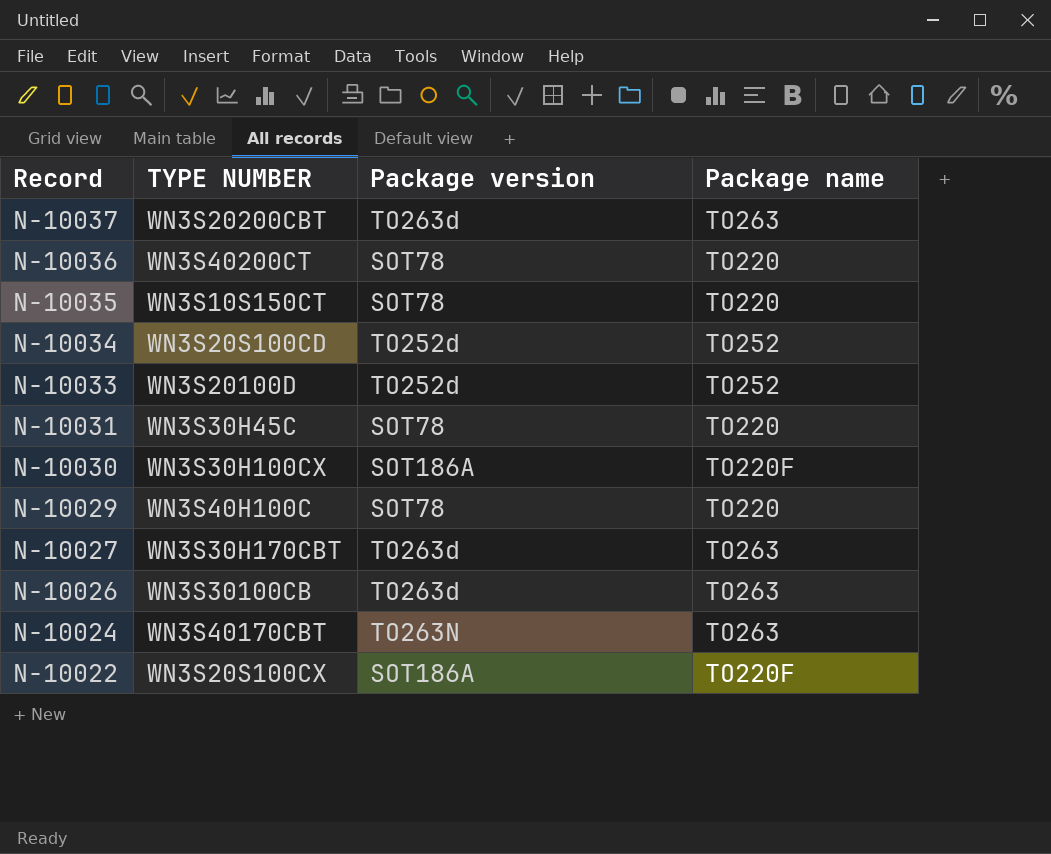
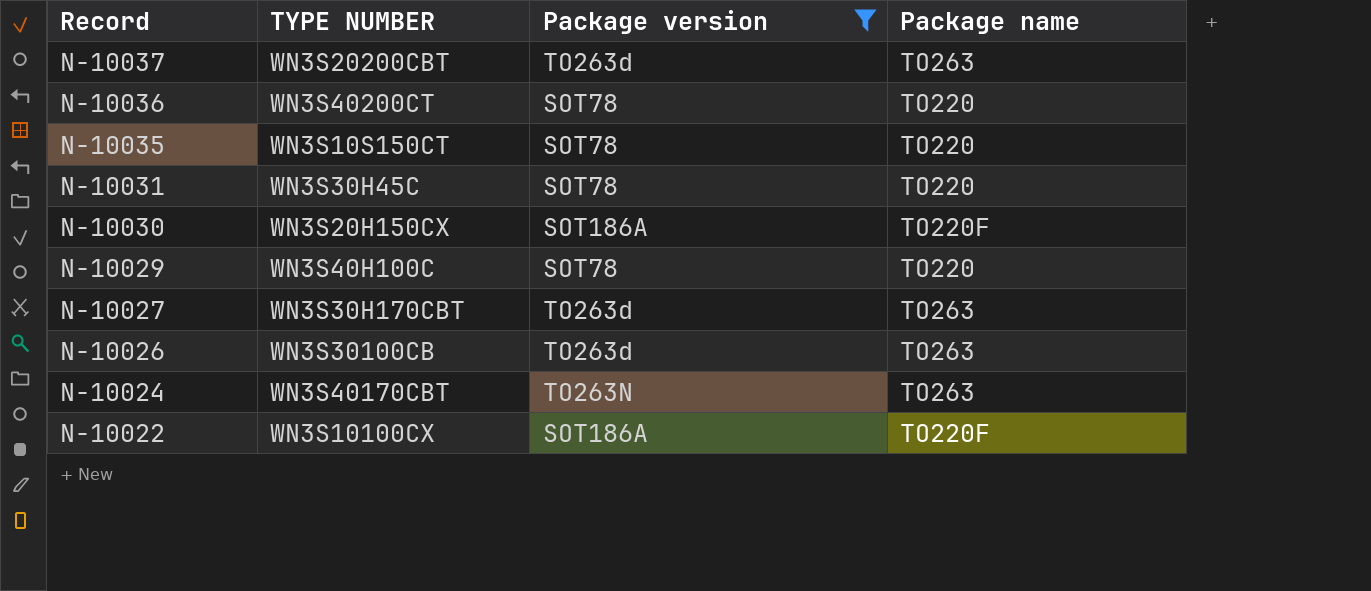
filter: none -> Package version != TO252d
N-10030 | TYPE NUMBER: WN3S30H100CX -> WN3S20H150CX
N-10022 | TYPE NUMBER: WN3S20S100CX -> WN3S10100CX

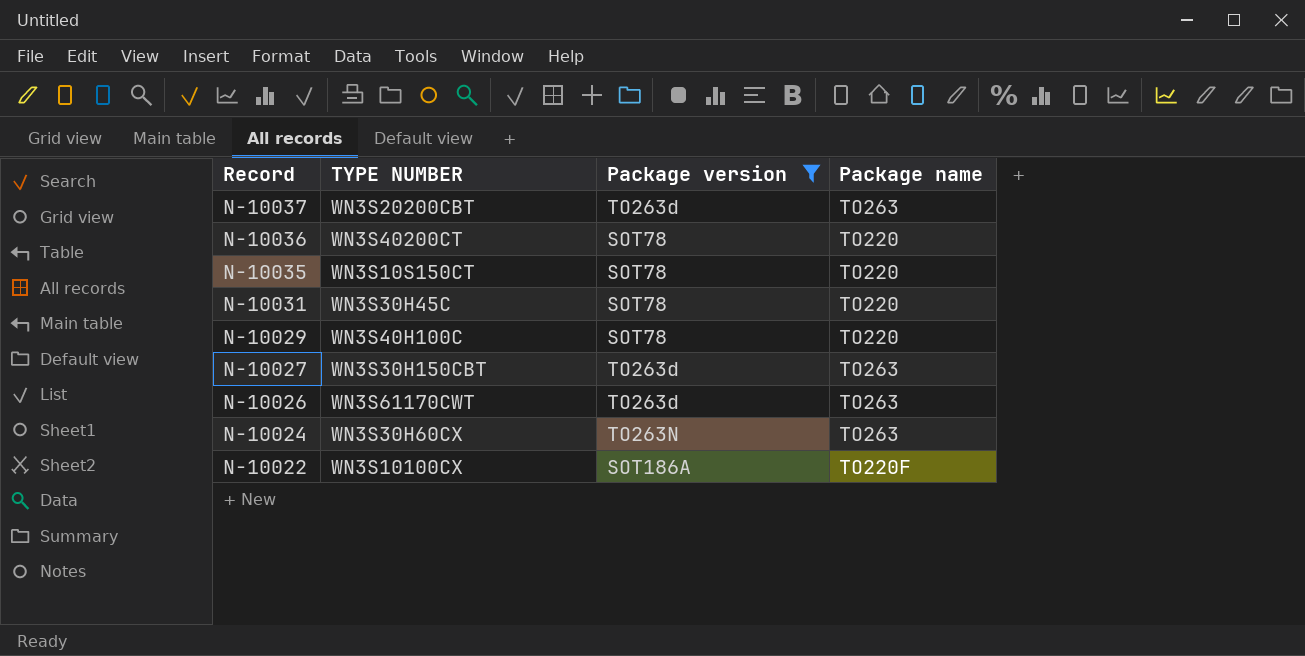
row N-10030: WN3S20H150CX | SOT186A | TO220F -> none
N-10027 | TYPE NUMBER: WN3S30H170CBT -> WN3S30H150CBT
N-10026 | TYPE NUMBER: WN3S30100CB -> WN3S61170CWT
N-10024 | TYPE NUMBER: WN3S40170CBT -> WN3S30H60CX

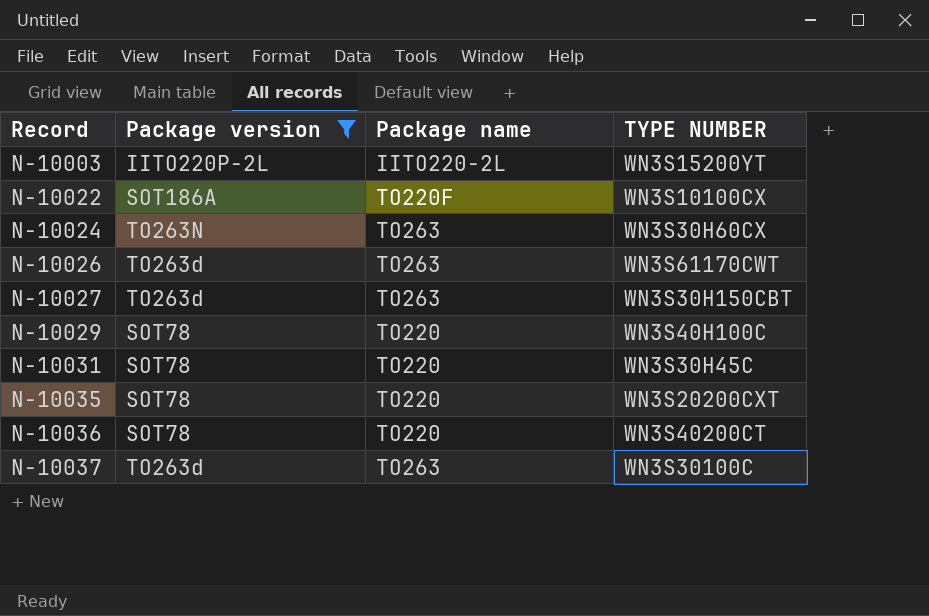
row order: Record descending -> Record ascending
column TYPE NUMBER | position: 2 -> 4
row N-10003: none -> IITO220P-2L | IITO220-2L | WN3S15200YT
N-10035 | TYPE NUMBER: WN3S10S150CT -> WN3S20200CXT
N-10037 | TYPE NUMBER: WN3S20200CBT -> WN3S30100C

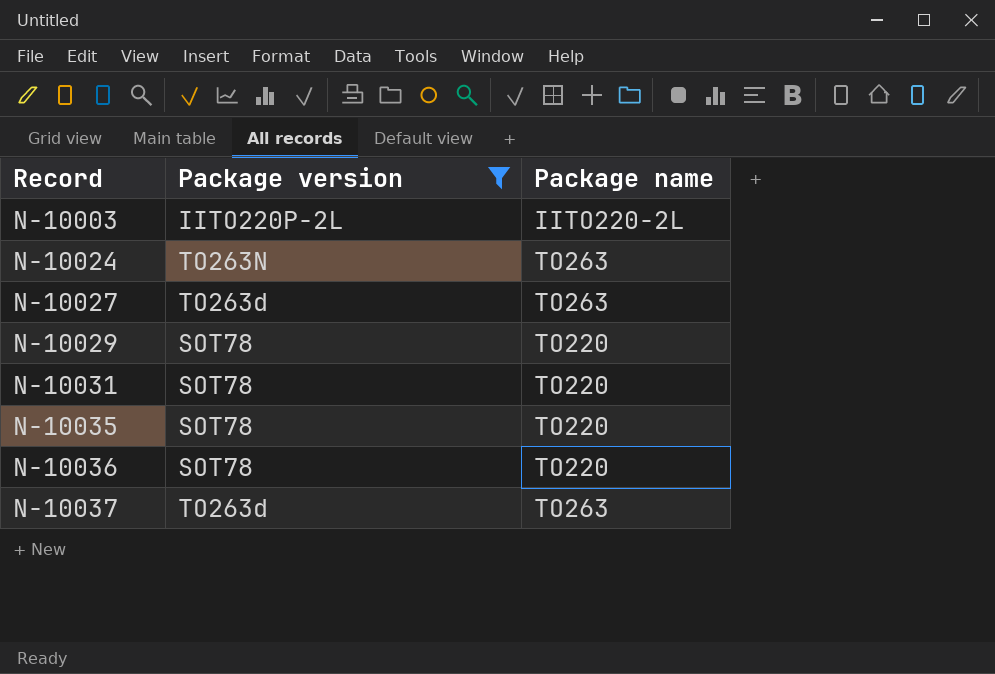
column TYPE NUMBER | position: 4 -> none
row N-10022: SOT186A | TO220F | WN3S10100CX -> none
row N-10026: TO263d | TO263 | WN3S61170CWT -> none

